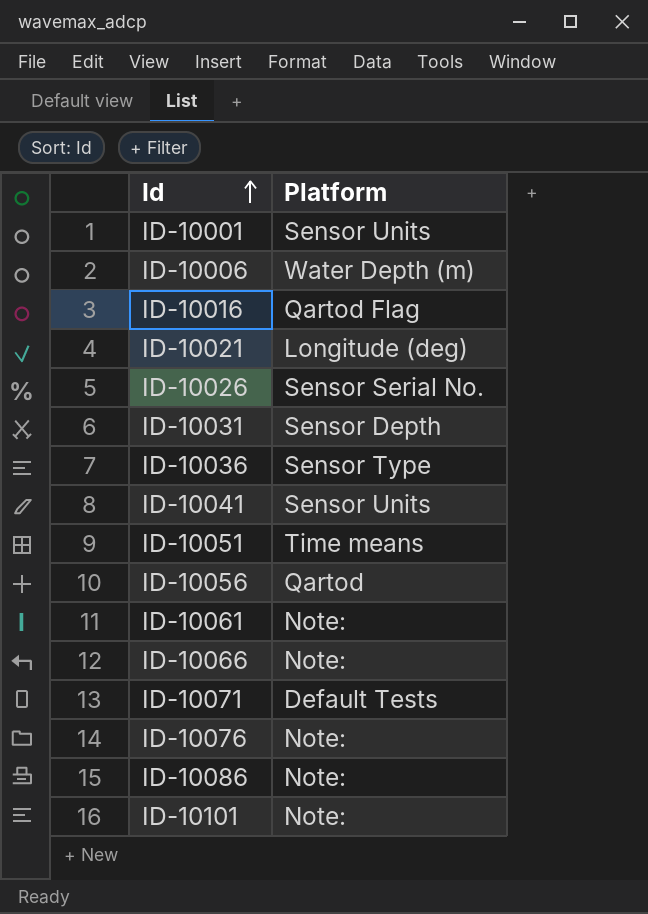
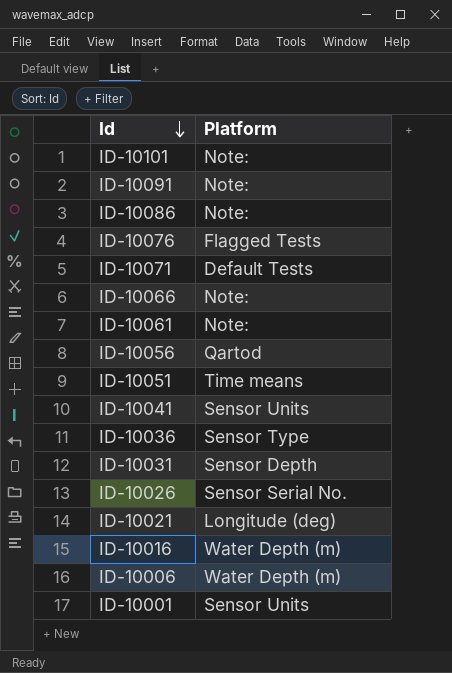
row order: Id ascending -> Id descending
row ID-10091: none -> Note:
ID-10076 | Platform: Note: -> Flagged Tests
ID-10016 | Platform: Qartod Flag -> Water Depth (m)

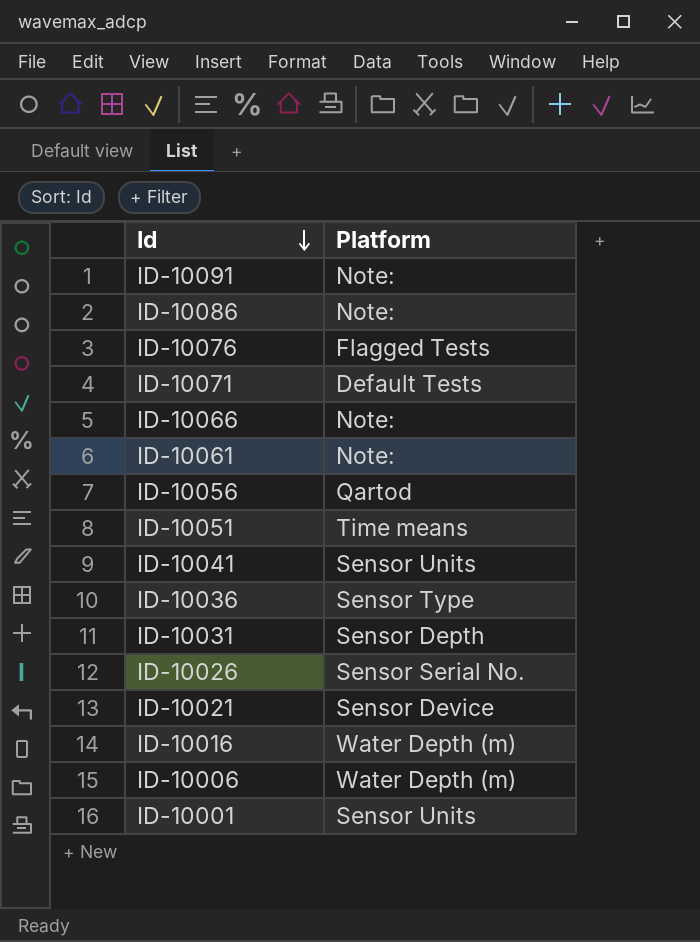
row ID-10101: Note: -> none
ID-10021 | Platform: Longitude (deg) -> Sensor Device

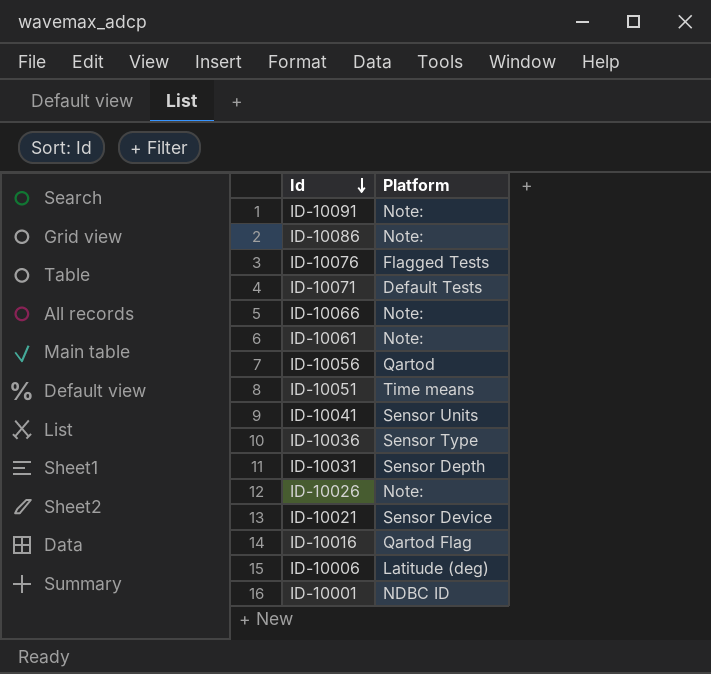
ID-10026 | Platform: Sensor Serial No. -> Note:
ID-10016 | Platform: Water Depth (m) -> Qartod Flag
ID-10006 | Platform: Water Depth (m) -> Latitude (deg)
ID-10001 | Platform: Sensor Units -> NDBC ID

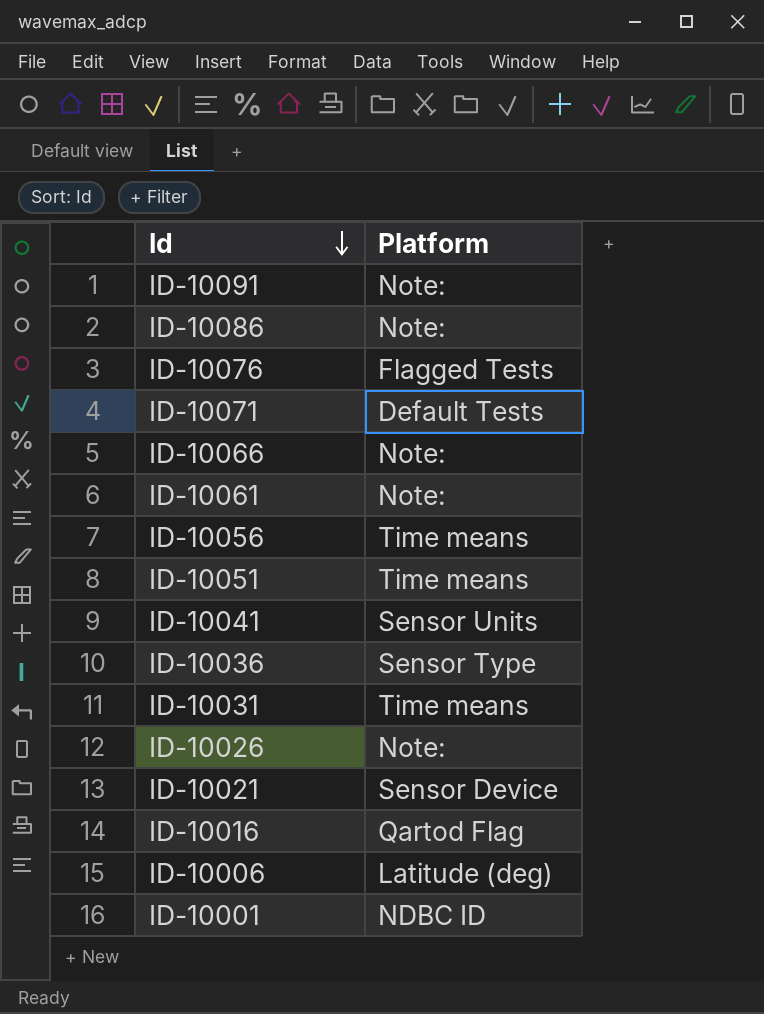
ID-10056 | Platform: Qartod -> Time means
ID-10031 | Platform: Sensor Depth -> Time means

